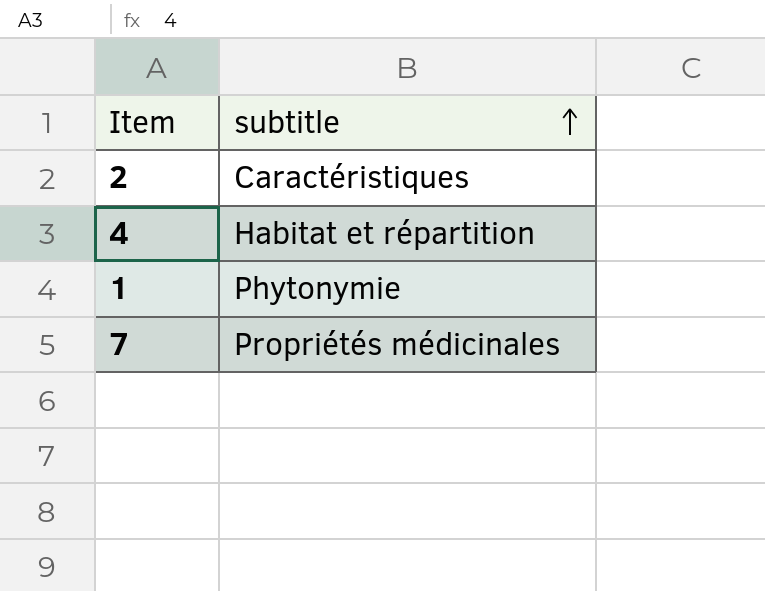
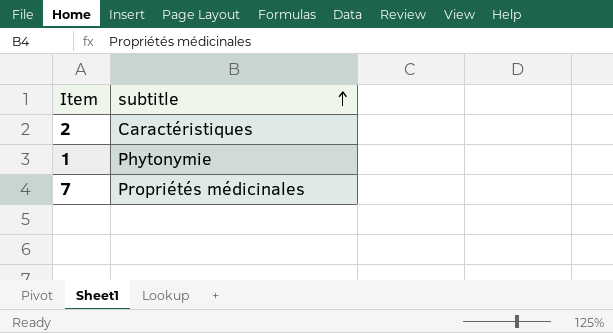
row 4: Habitat et répartition -> none

